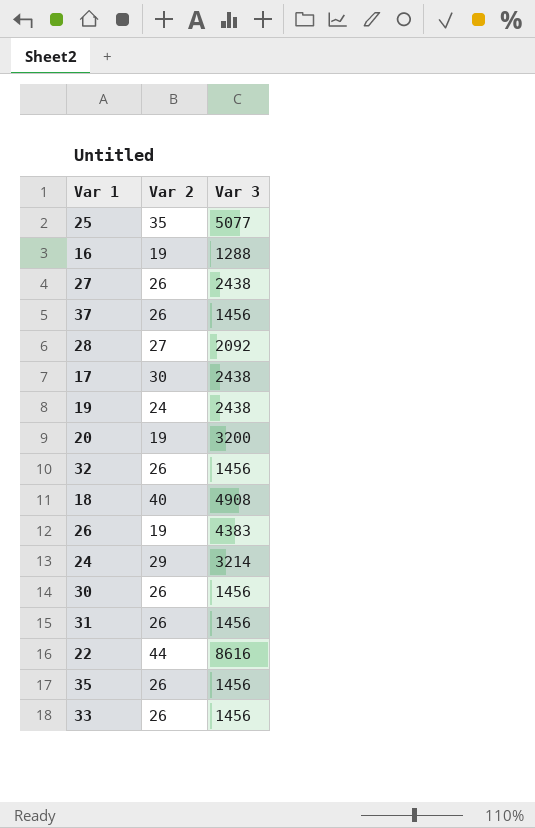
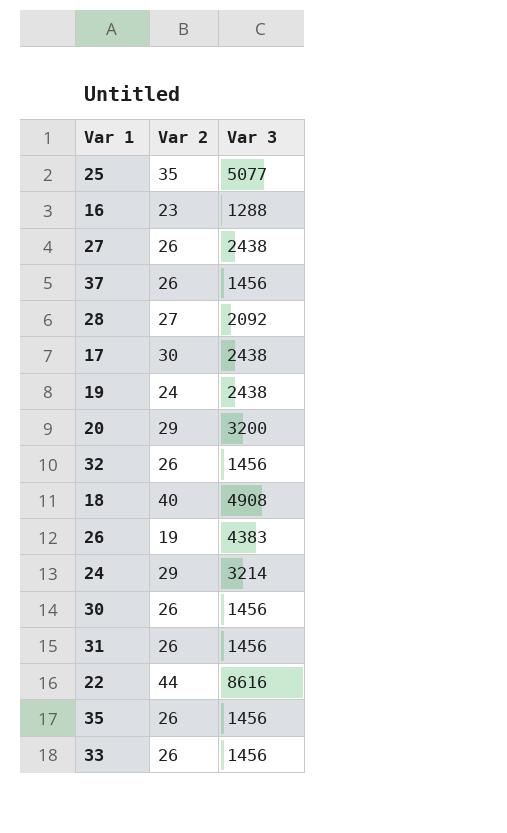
16 | Var 2: 19 -> 23
20 | Var 2: 19 -> 29

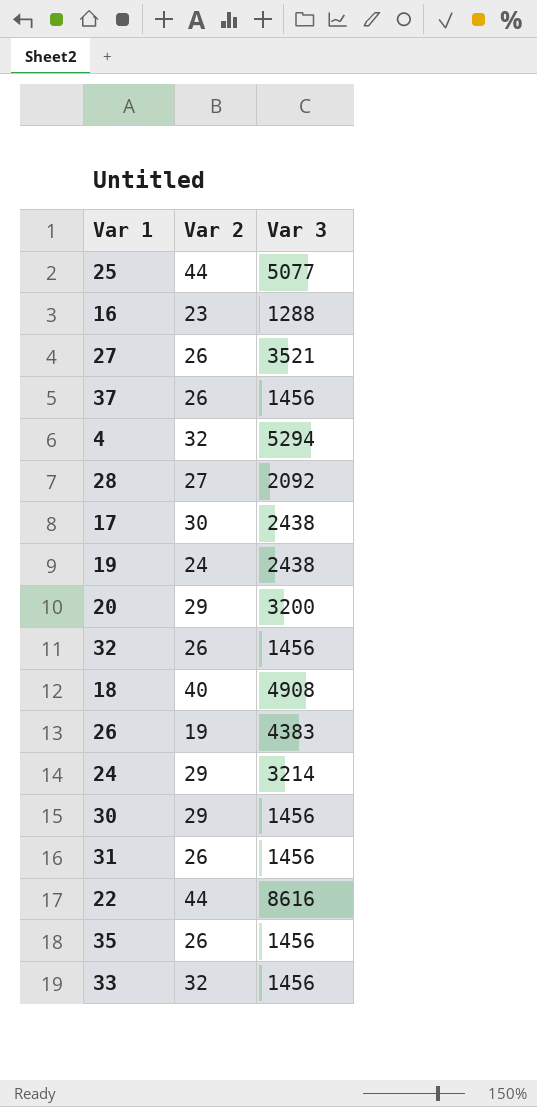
25 | Var 2: 35 -> 44
27 | Var 3: 2438 -> 3521
row 4: none -> 32 | 5294
30 | Var 2: 26 -> 29
33 | Var 2: 26 -> 32

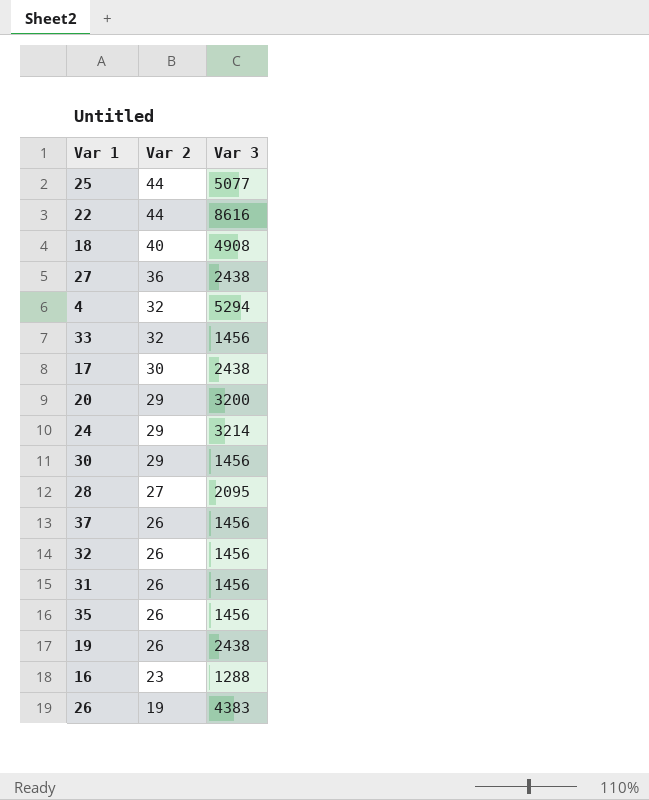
row order: none -> Var 2 descending
27 | Var 2: 26 -> 36
27 | Var 3: 3521 -> 2438
28 | Var 3: 2092 -> 2095
19 | Var 2: 24 -> 26

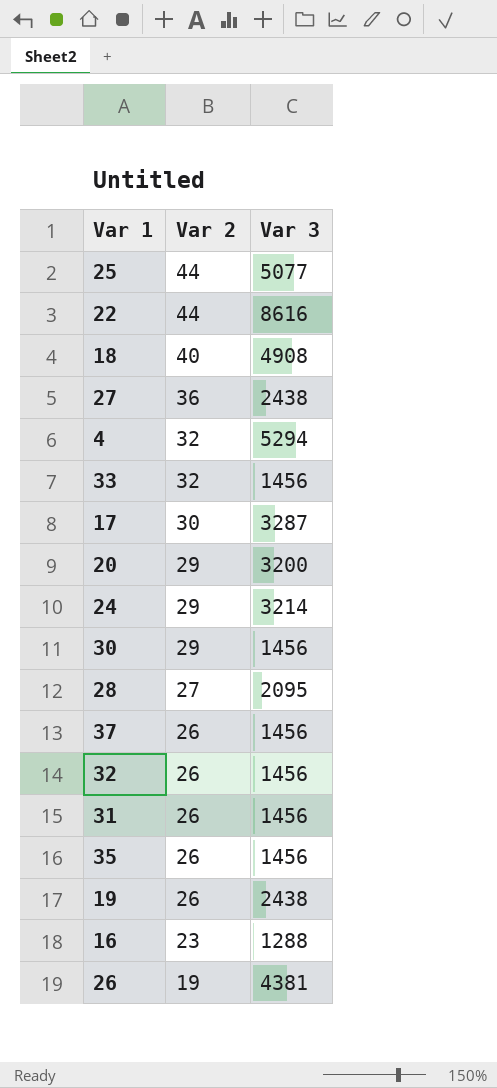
17 | Var 3: 2438 -> 3287
26 | Var 3: 4383 -> 4381

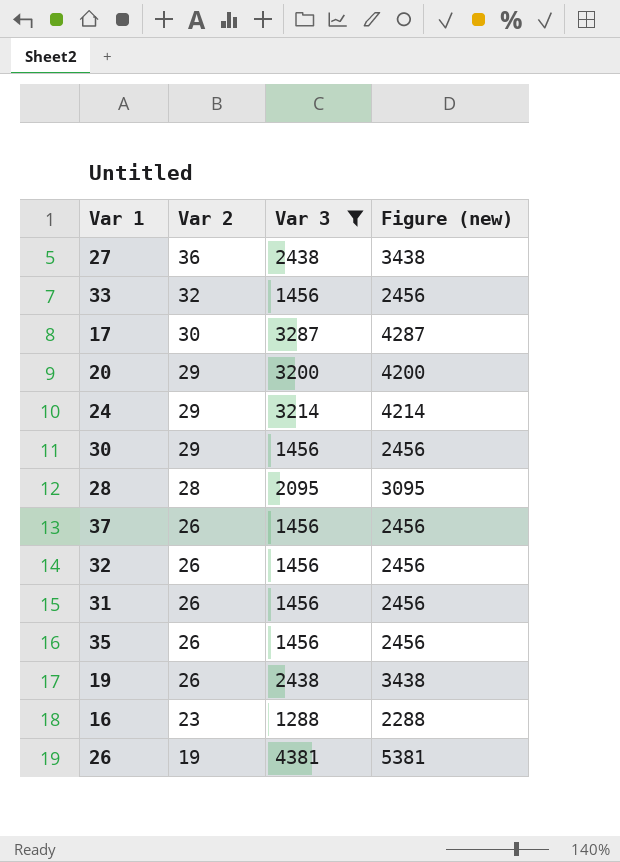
filter: none -> Var 3 <= 4381
column Figure (new) | formula: none -> [Var 3] + 1000
28 | Var 2: 27 -> 28

